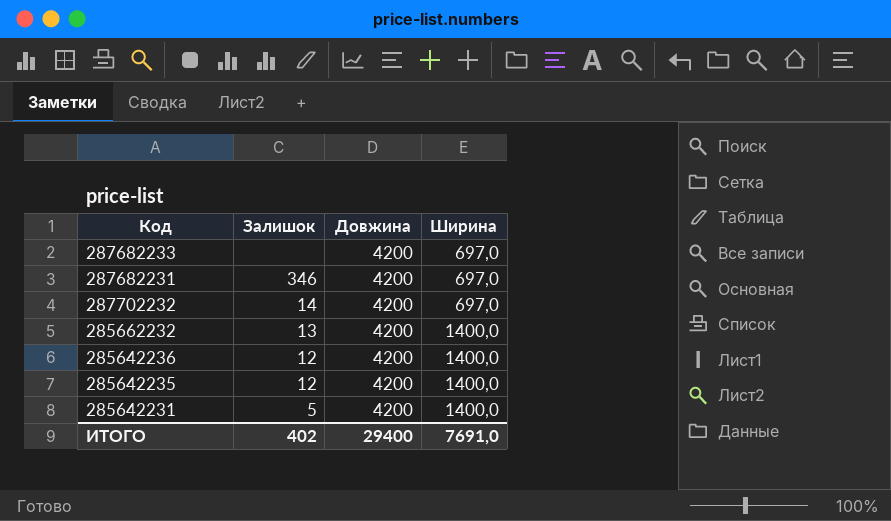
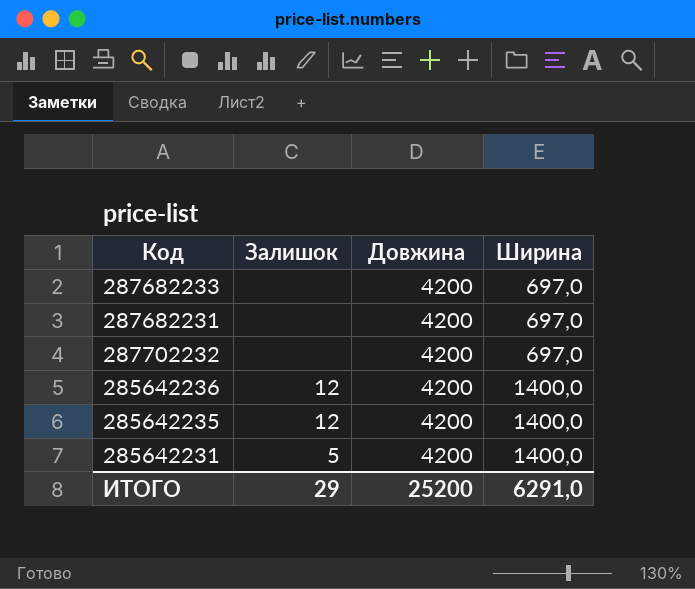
row 285662232: 13 | 4200 | 1400,0 -> none
287682231 | Залишок: 346 -> none
287702232 | Залишок: 14 -> none
ИТОГО | Залишок: 402 -> 29
ИТОГО | Довжина: 29400 -> 25200
ИТОГО | Ширина: 7691,0 -> 6291,0

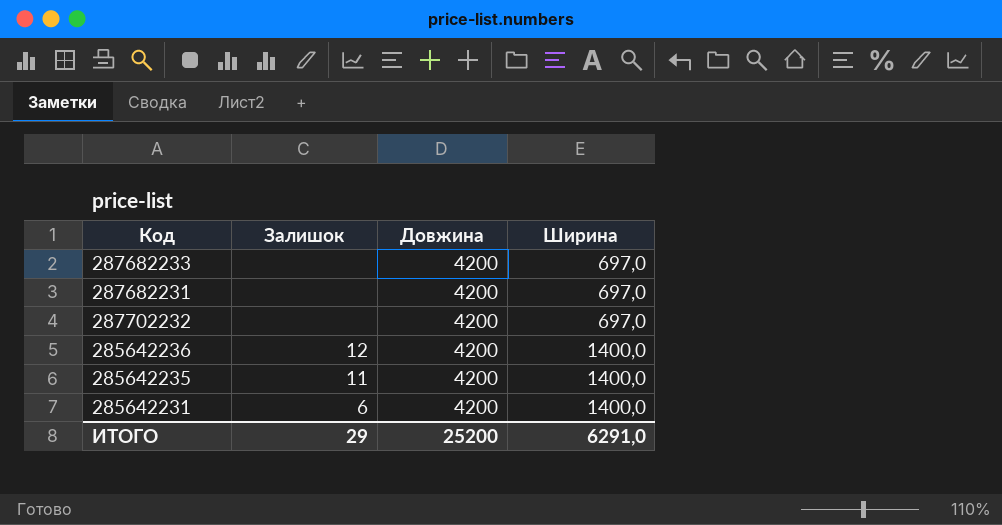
285642235 | Залишок: 12 -> 11
285642231 | Залишок: 5 -> 6

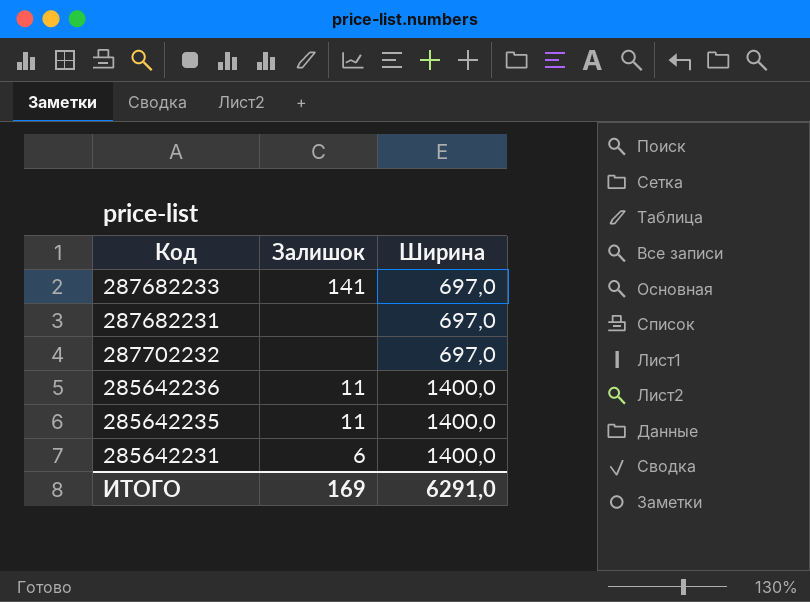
column Довжина | position: 3 -> none
287682233 | Залишок: none -> 141
285642236 | Залишок: 12 -> 11
ИТОГО | Залишок: 29 -> 169

